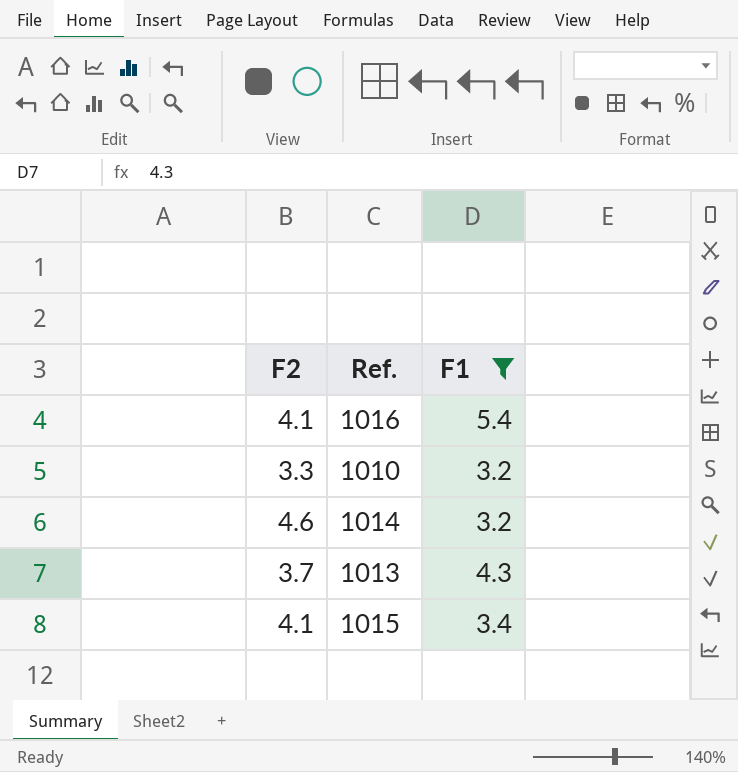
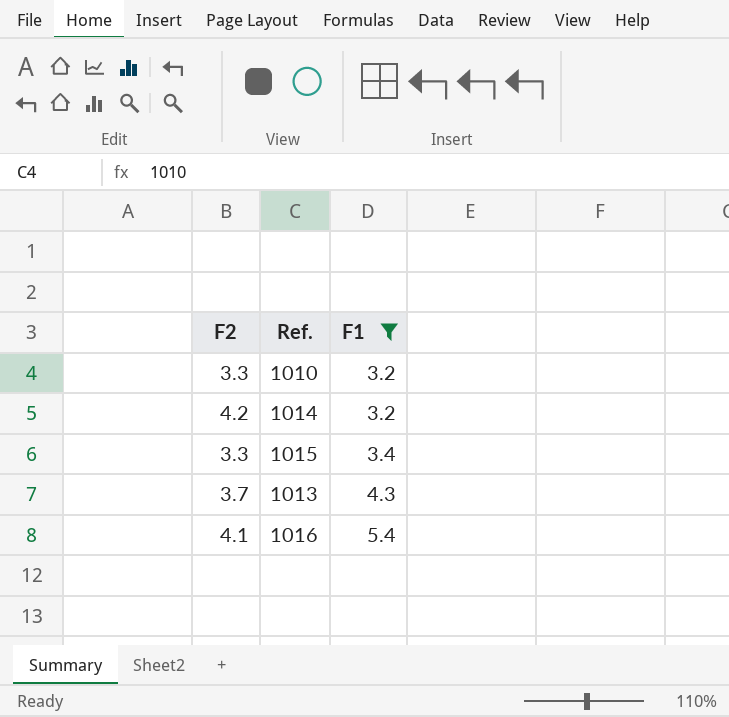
row order: none -> F1 ascending
1014 | F2: 4.6 -> 4.2
1015 | F2: 4.1 -> 3.3

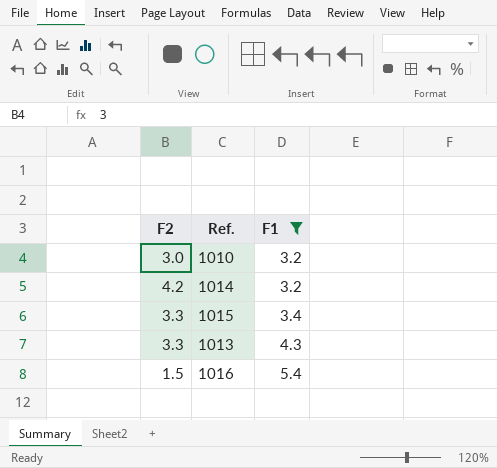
1010 | F2: 3.3 -> 3.0
1013 | F2: 3.7 -> 3.3
1016 | F2: 4.1 -> 1.5

